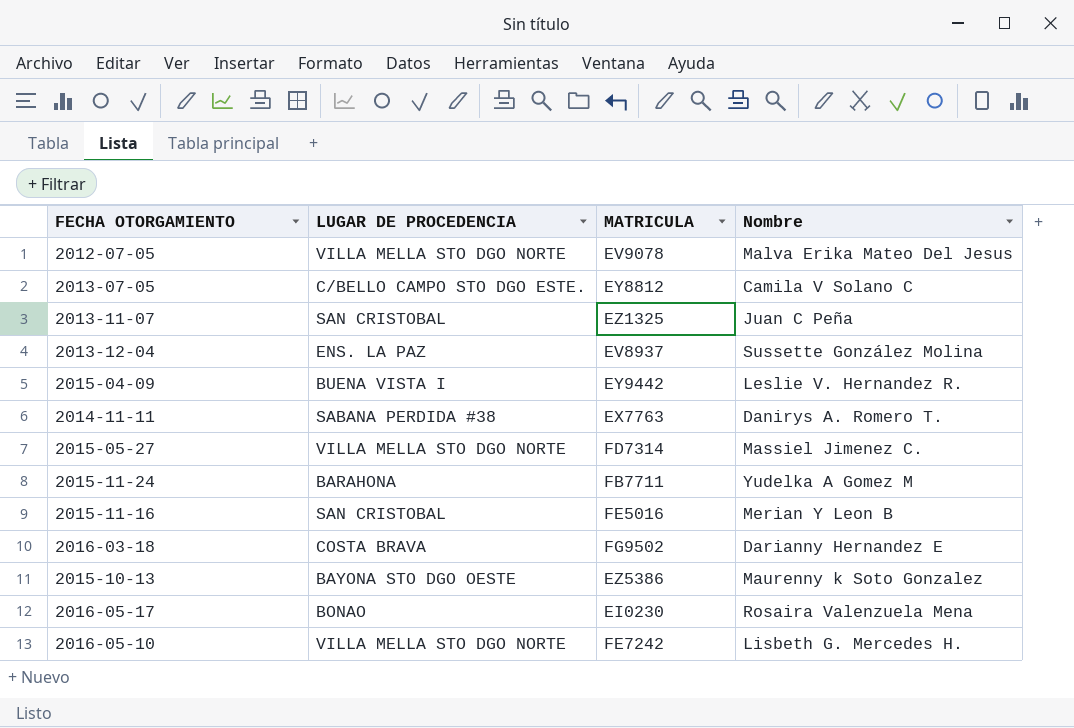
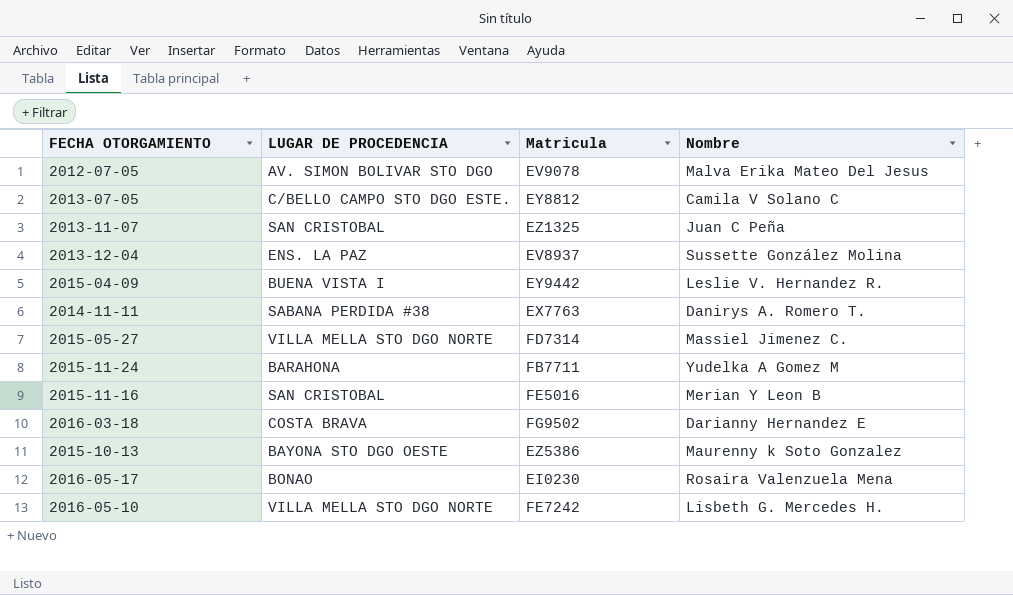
column name: MATRICULA -> Matricula
2012-07-05 | LUGAR DE PROCEDENCIA: VILLA MELLA STO DGO NORTE -> AV. SIMON BOLIVAR STO DGO

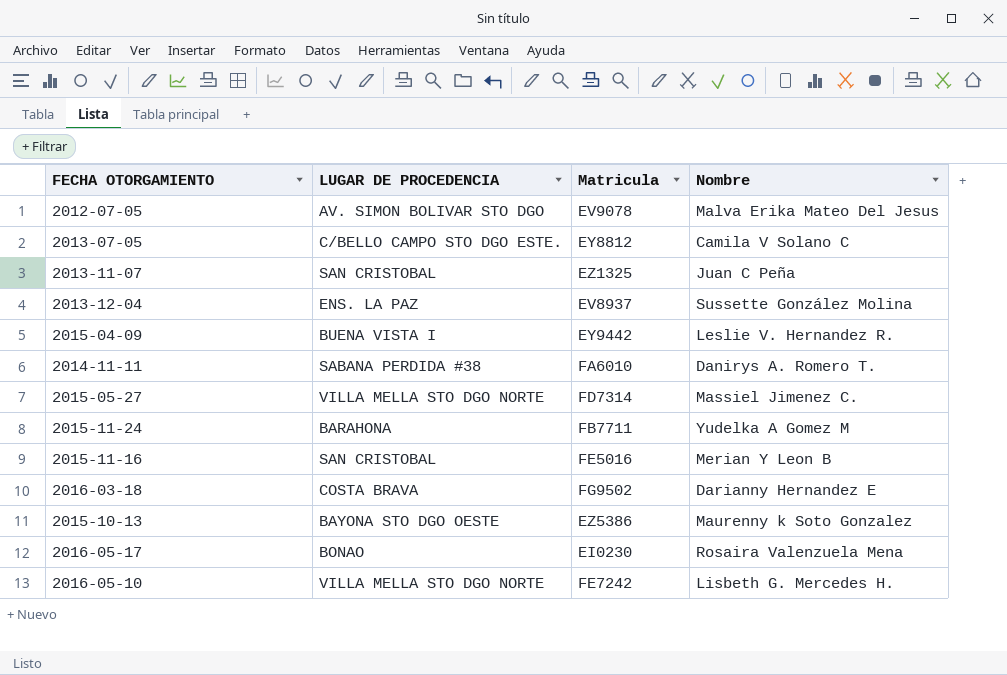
2014-11-11 | Matricula: EX7763 -> FA6010

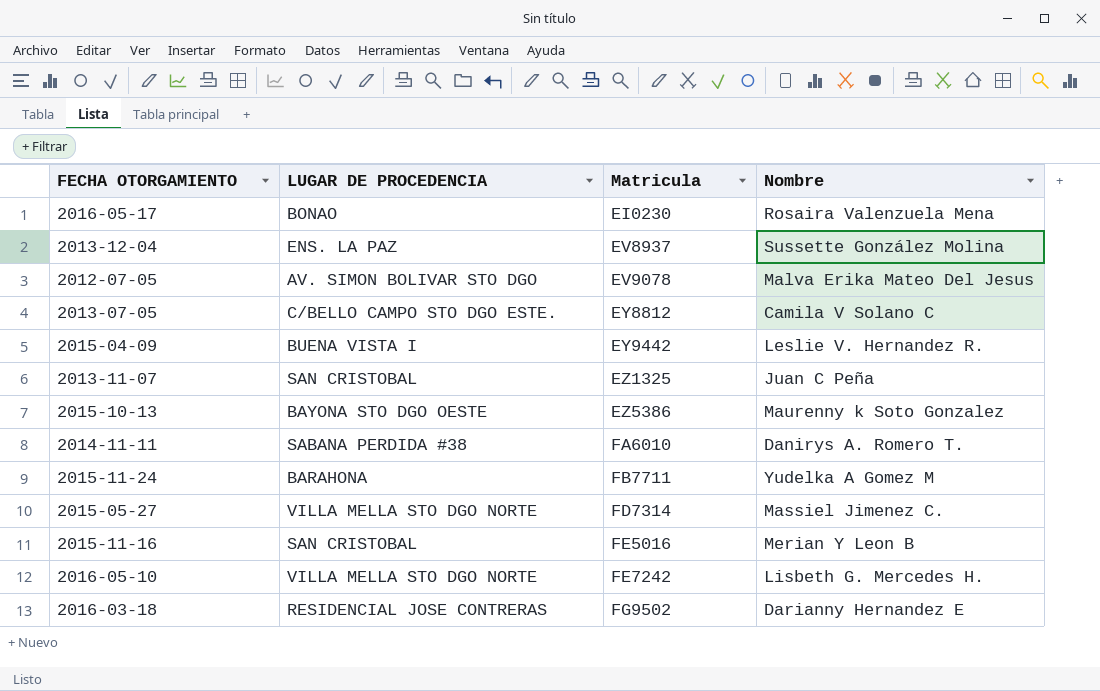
row order: none -> Matricula ascending
2016-03-18 | LUGAR DE PROCEDENCIA: COSTA BRAVA -> RESIDENCIAL JOSE CONTRERAS

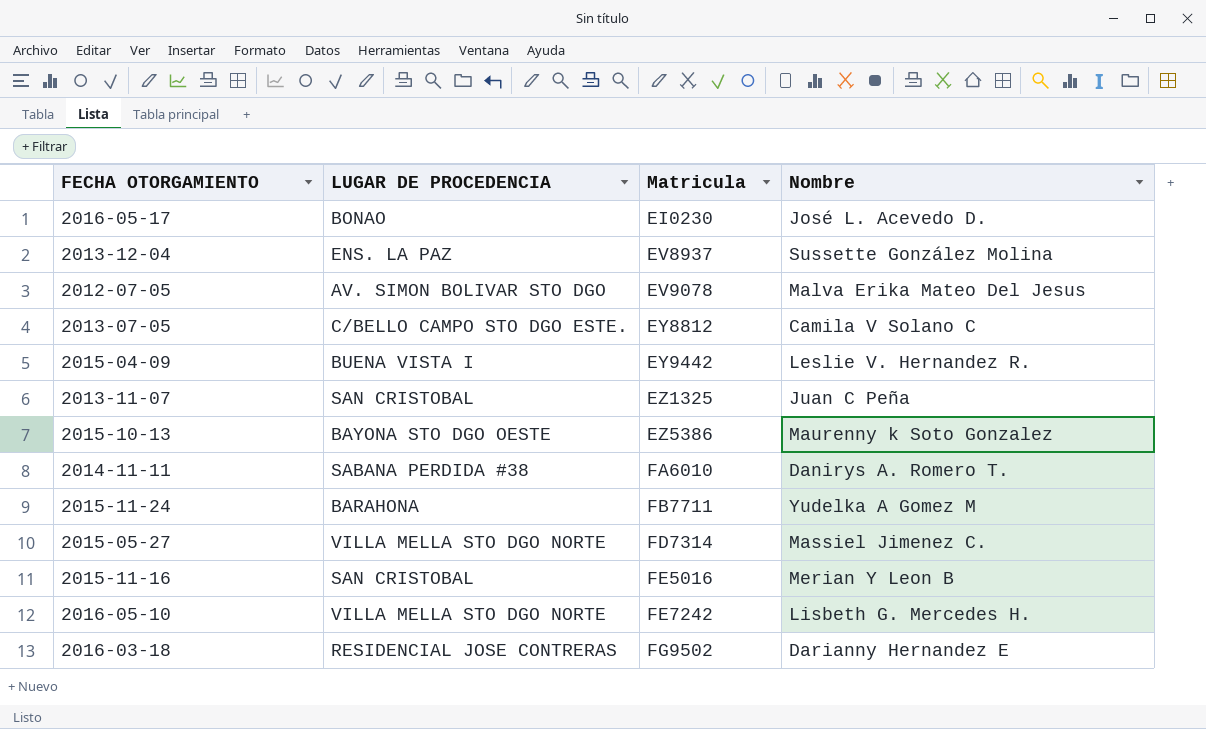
2016-05-17 | Nombre: Rosaira Valenzuela Mena -> José L. Acevedo D.

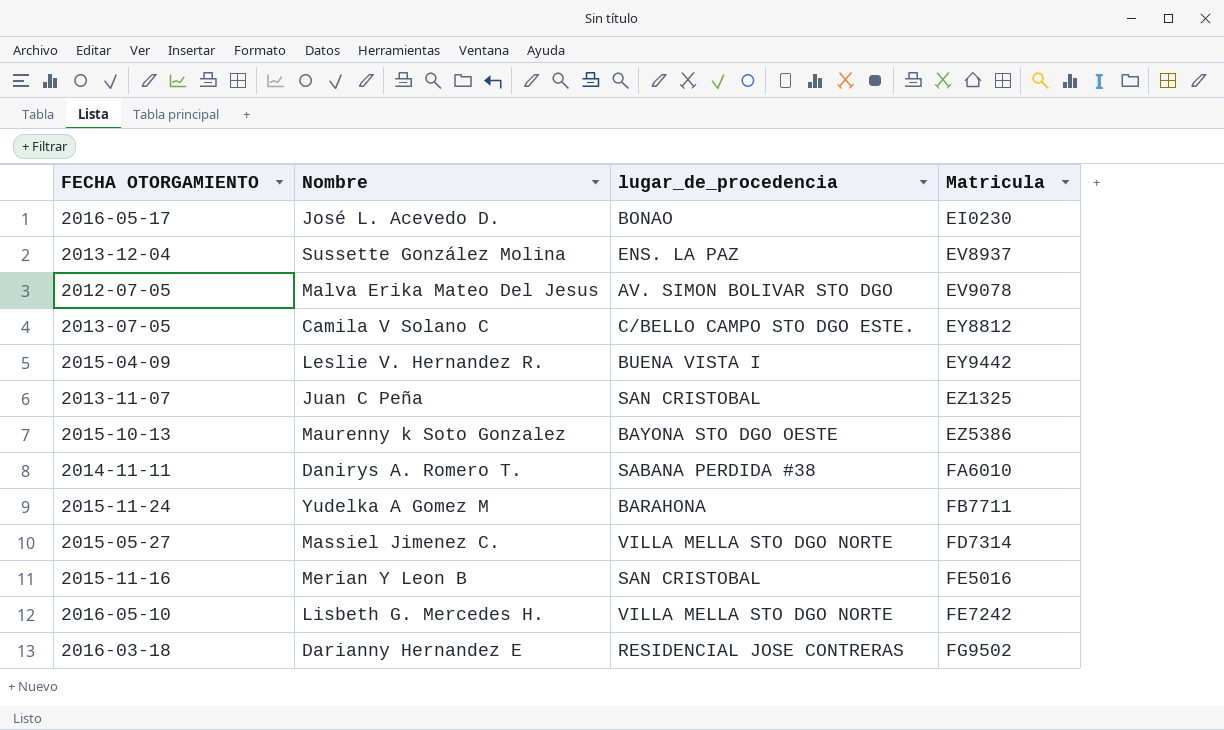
column Nombre | position: 4 -> 2
column name: LUGAR DE PROCEDENCIA -> lugar_de_procedencia

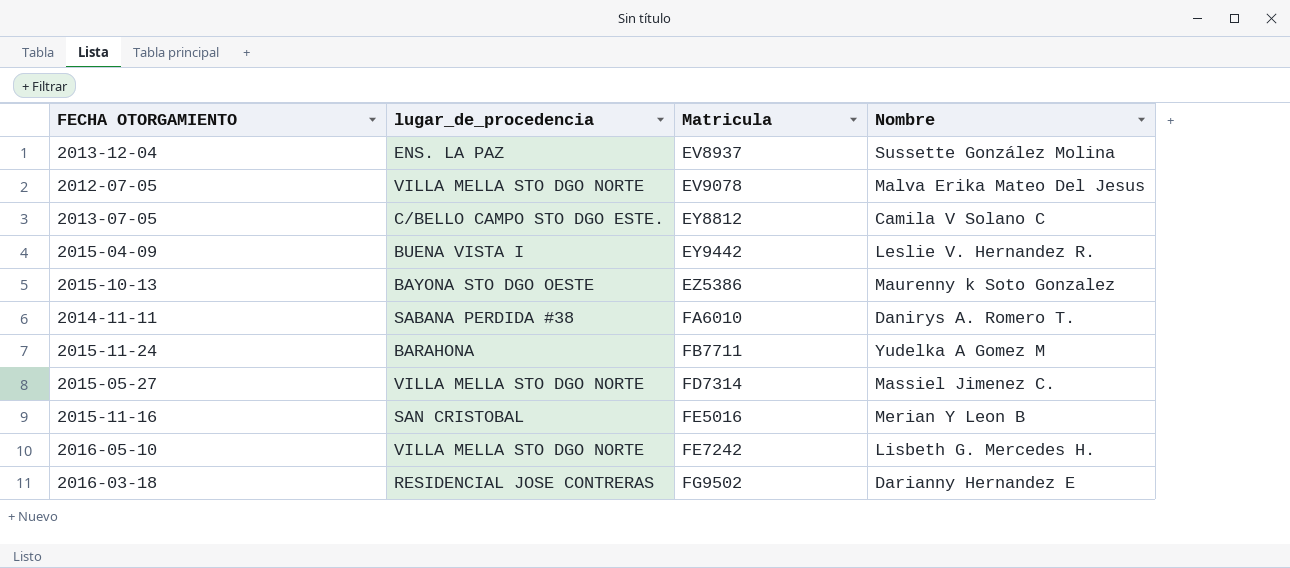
column Nombre | position: 2 -> 4
row 2016-05-17: José L. Acevedo D. | BONAO | EI0230 -> none
row 2013-11-07: Juan C Peña | SAN CRISTOBAL | EZ1325 -> none
2012-07-05 | lugar_de_procedencia: AV. SIMON BOLIVAR STO DGO -> VILLA MELLA STO DGO NORTE

